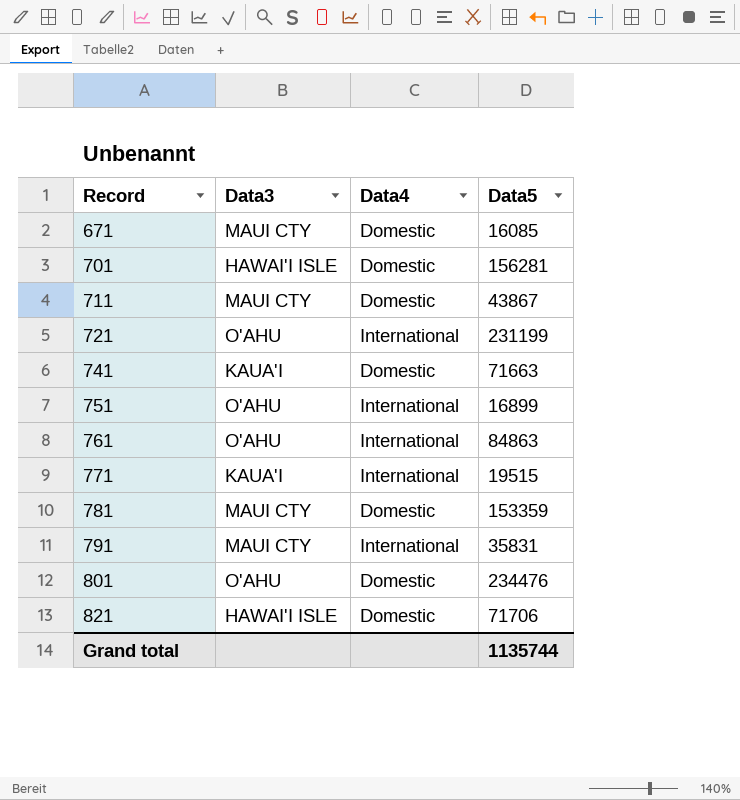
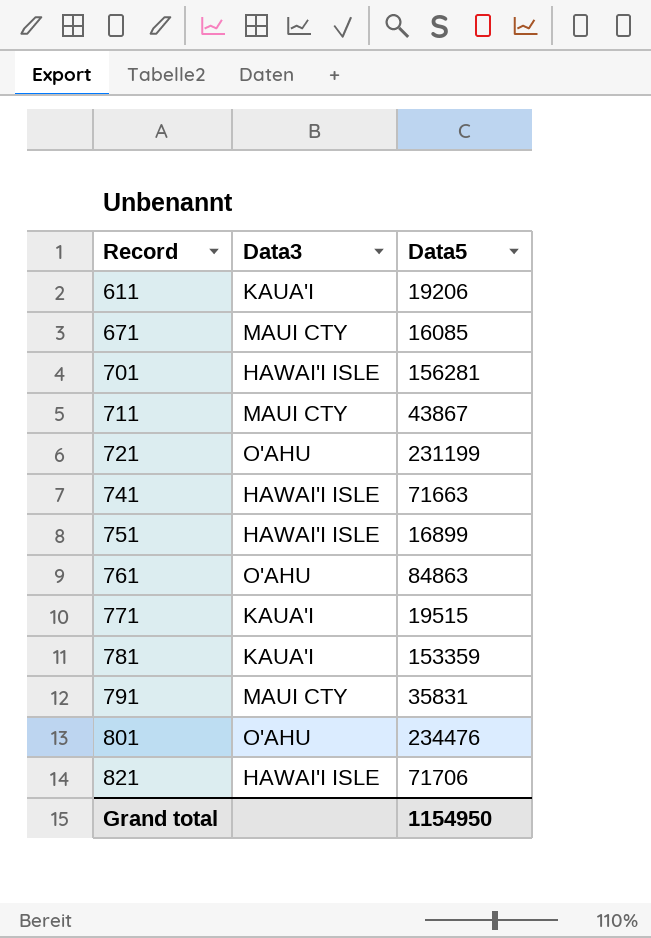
column Data4 | position: 3 -> none
row 611: none -> KAUA'I | 19206
741 | Data3: KAUA'I -> HAWAI'I ISLE
751 | Data3: O'AHU -> HAWAI'I ISLE
781 | Data3: MAUI CTY -> KAUA'I
Grand total | Data5: 1135744 -> 1154950

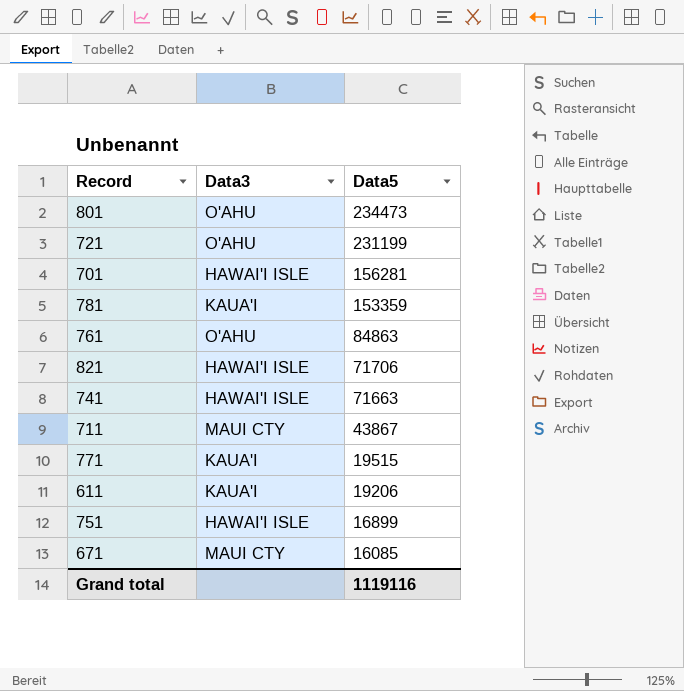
row order: Record ascending -> Data5 descending
row 791: MAUI CTY | 35831 -> none
801 | Data5: 234476 -> 234473
Grand total | Data5: 1154950 -> 1119116

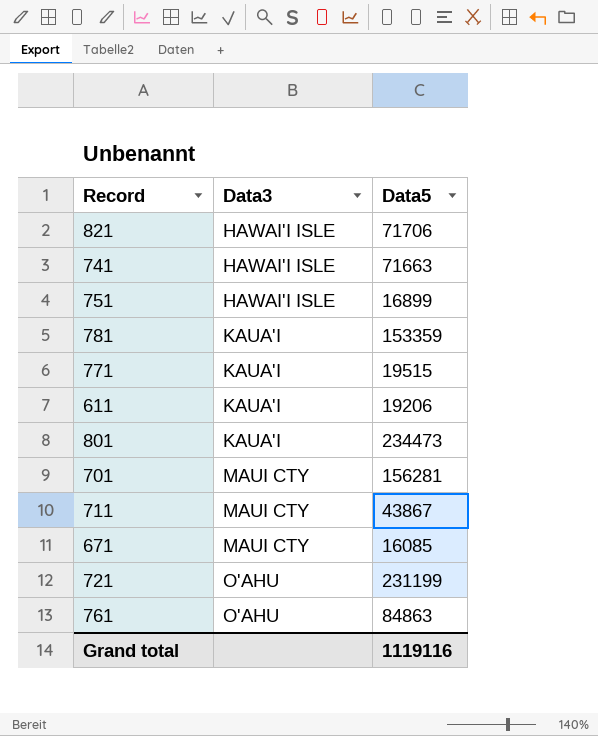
row order: Data5 descending -> Data3 ascending
801 | Data3: O'AHU -> KAUA'I
701 | Data3: HAWAI'I ISLE -> MAUI CTY

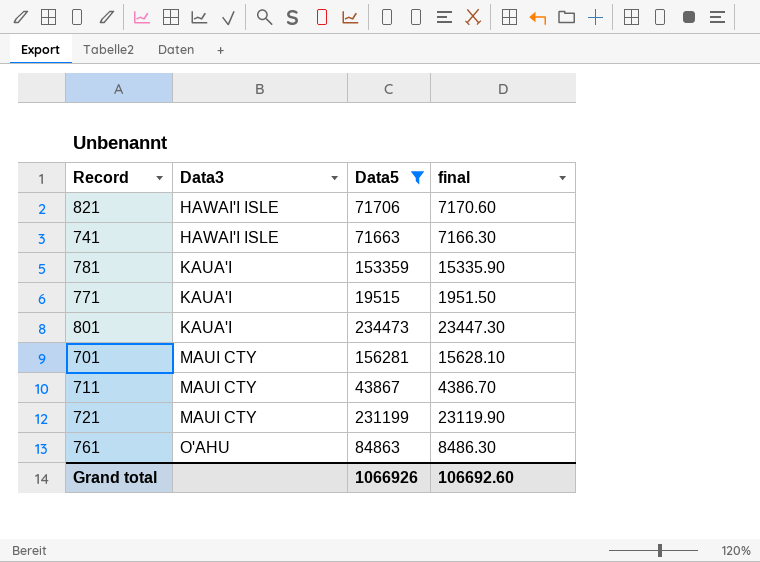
filter: none -> Data5 >= 19515
column final | formula: none -> [Data5] * 0.1
721 | Data3: O'AHU -> MAUI CTY
Grand total | Data5: 1119116 -> 1066926

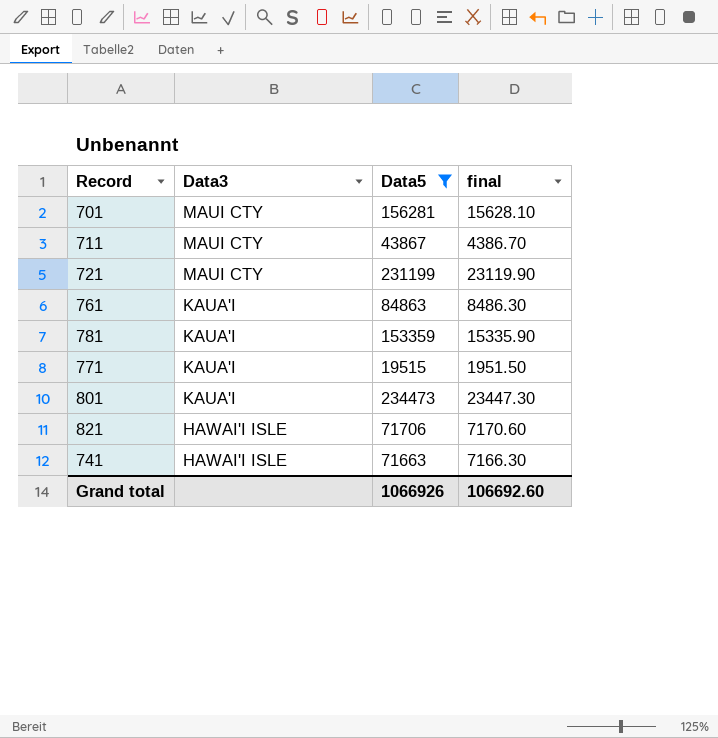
row order: Data3 ascending -> Data3 descending
761 | Data3: O'AHU -> KAUA'I

